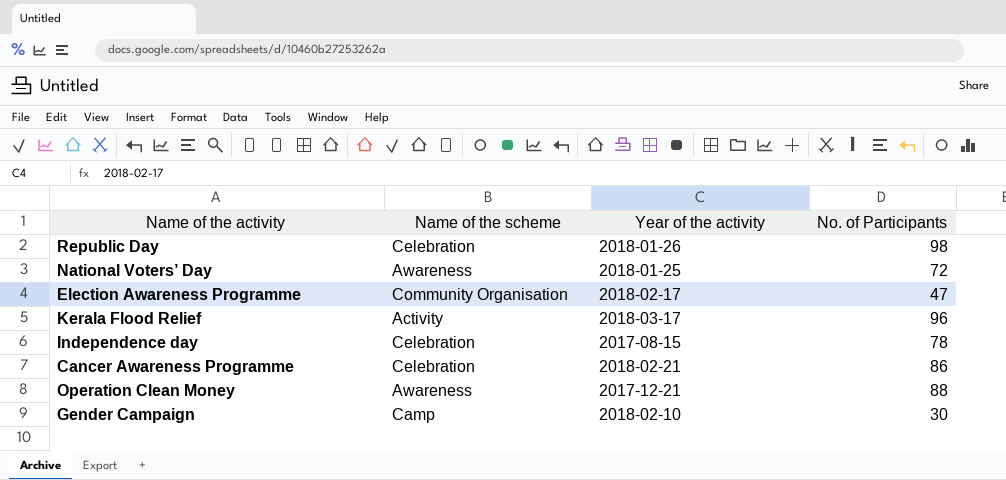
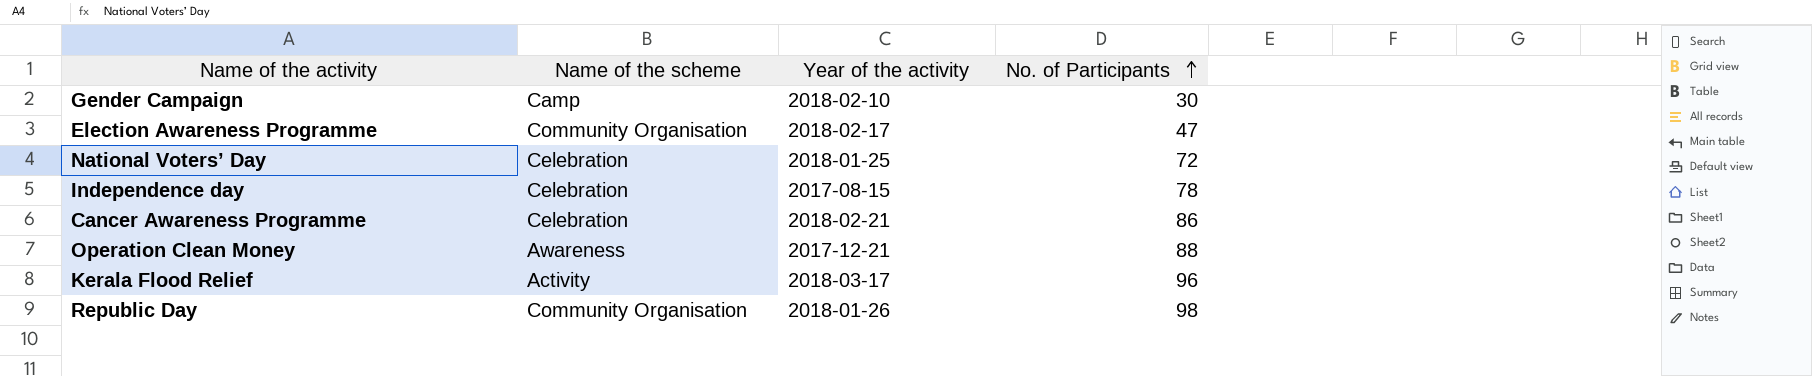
row order: none -> No. of Participants ascending
National Voters’ Day | Name of the scheme: Awareness -> Celebration
Republic Day | Name of the scheme: Celebration -> Community Organisation

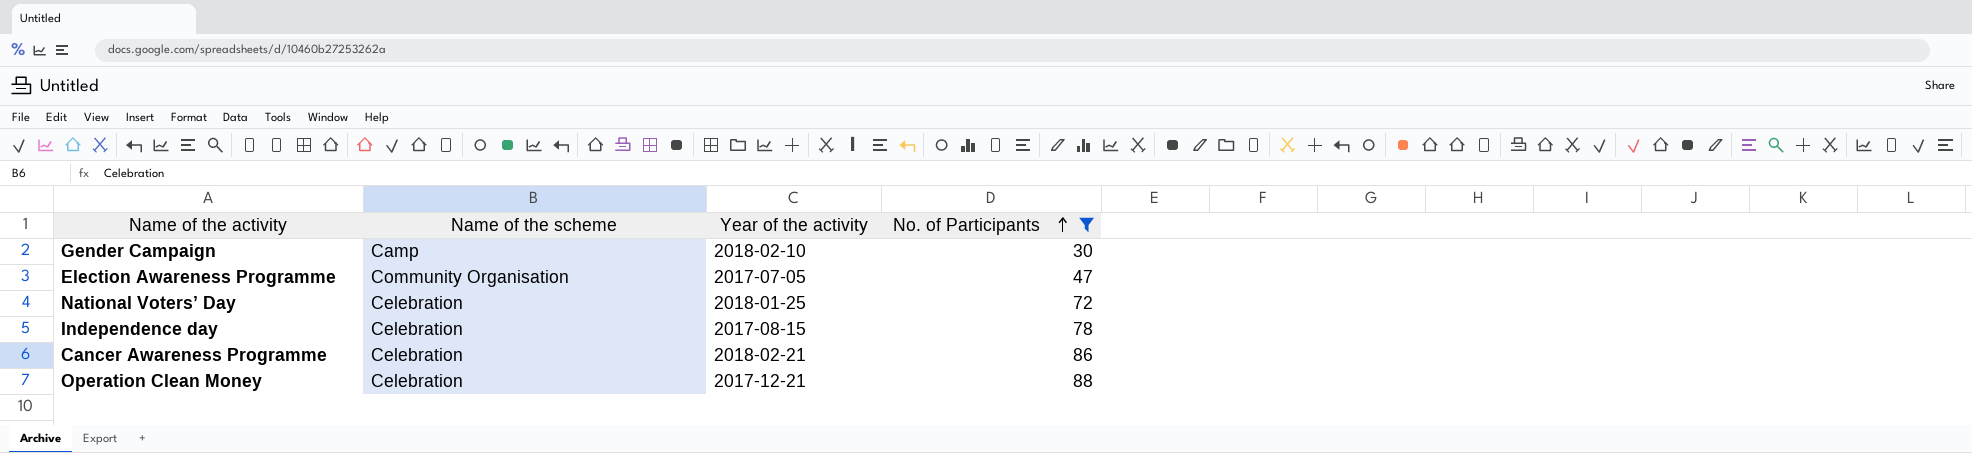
filter: none -> No. of Participants <= 88
Election Awareness Programme | Year of the activity: 2018-02-17 -> 2017-07-05
Operation Clean Money | Name of the scheme: Awareness -> Celebration

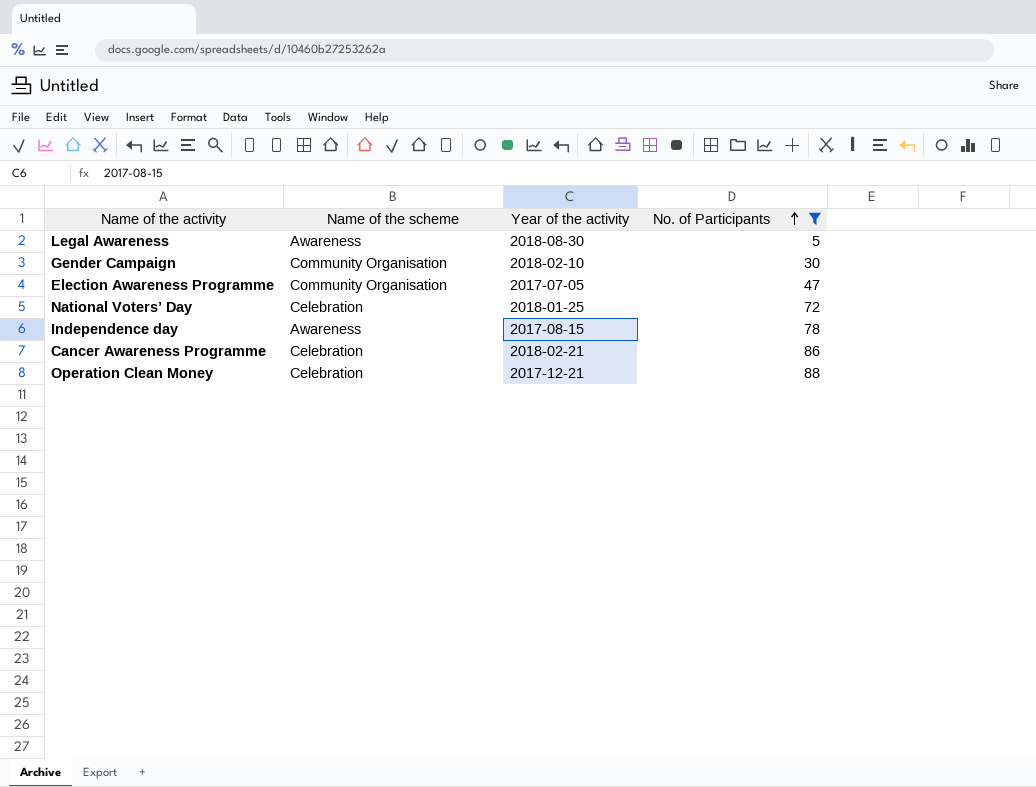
row Legal Awareness: none -> Awareness | 2018-08-30 | 5
Gender Campaign | Name of the scheme: Camp -> Community Organisation
Independence day | Name of the scheme: Celebration -> Awareness

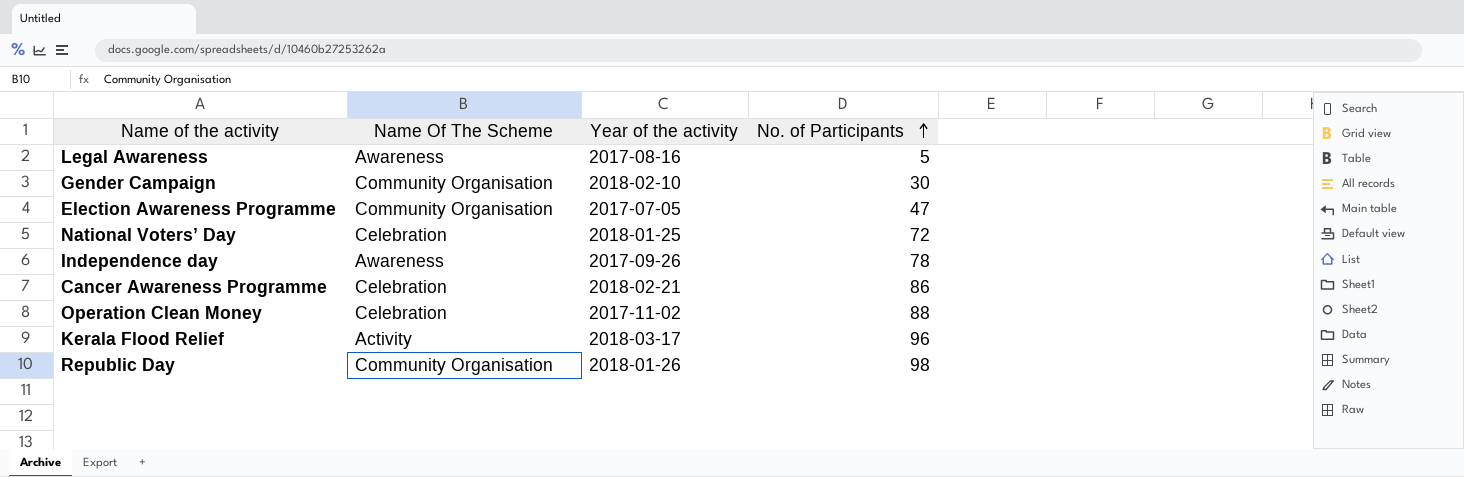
filter: No. of Participants <= 88 -> none
column name: Name of the scheme -> Name Of The Scheme
Legal Awareness | Year of the activity: 2018-08-30 -> 2017-08-16
Independence day | Year of the activity: 2017-08-15 -> 2017-09-26
Operation Clean Money | Year of the activity: 2017-12-21 -> 2017-11-02

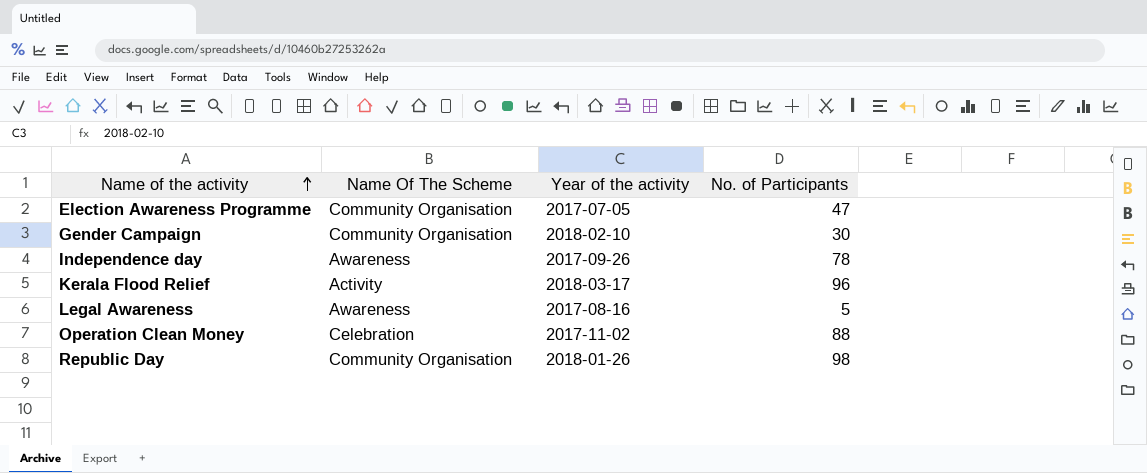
row order: No. of Participants ascending -> Name of the activity ascending
row National Voters’ Day: Celebration | 2018-01-25 | 72 -> none
row Cancer Awareness Programme: Celebration | 2018-02-21 | 86 -> none

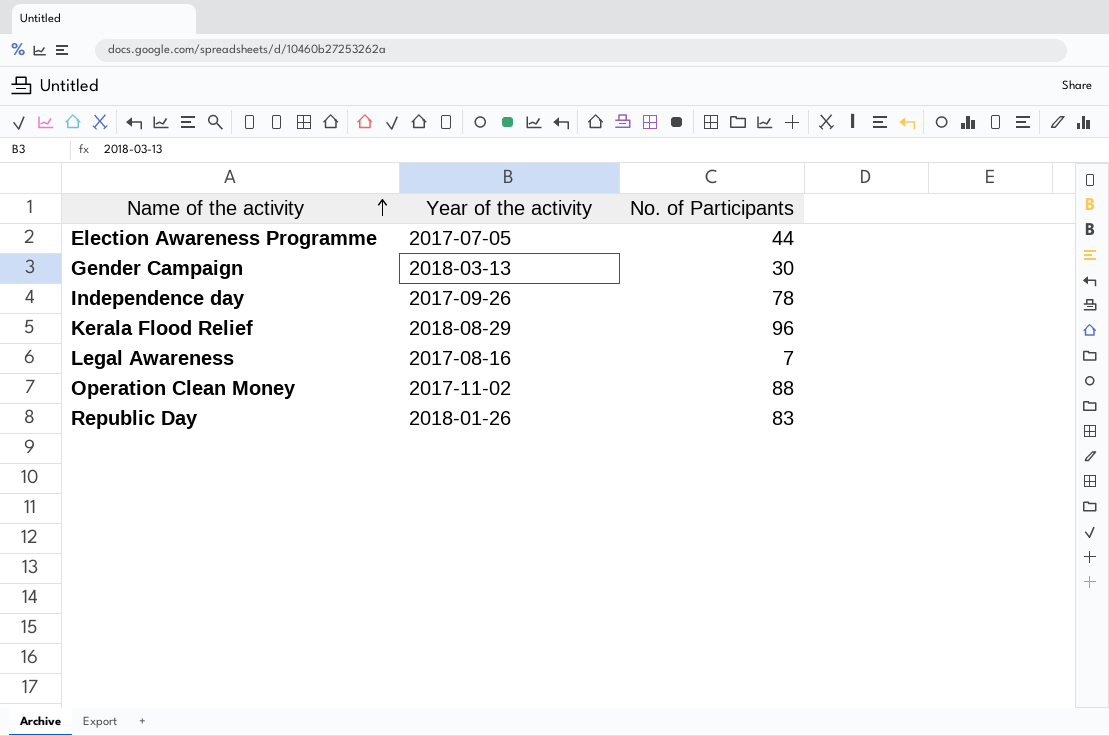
column Name Of The Scheme | position: 2 -> none
Election Awareness Programme | No. of Participants: 47 -> 44
Gender Campaign | Year of the activity: 2018-02-10 -> 2018-03-13
Kerala Flood Relief | Year of the activity: 2018-03-17 -> 2018-08-29
Legal Awareness | No. of Participants: 5 -> 7
Republic Day | No. of Participants: 98 -> 83

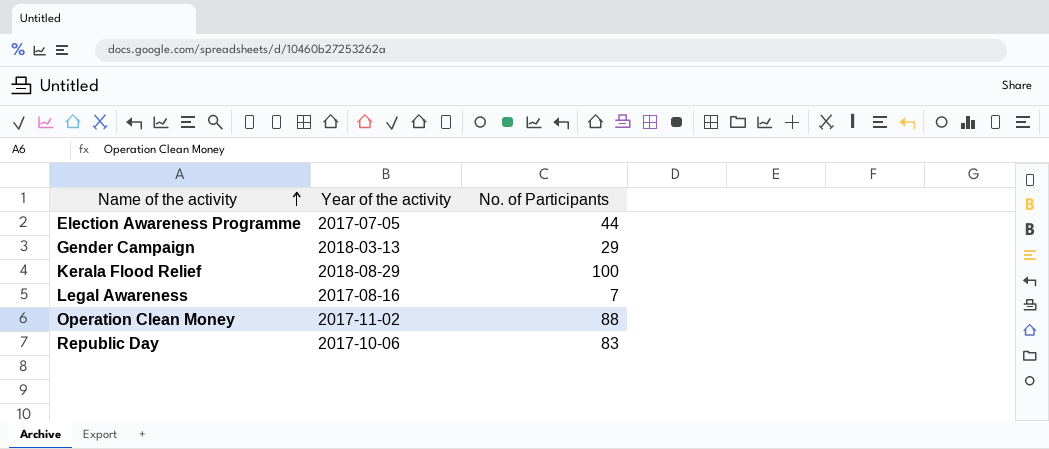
row Independence day: 2017-09-26 | 78 -> none
Gender Campaign | No. of Participants: 30 -> 29
Kerala Flood Relief | No. of Participants: 96 -> 100
Republic Day | Year of the activity: 2018-01-26 -> 2017-10-06

